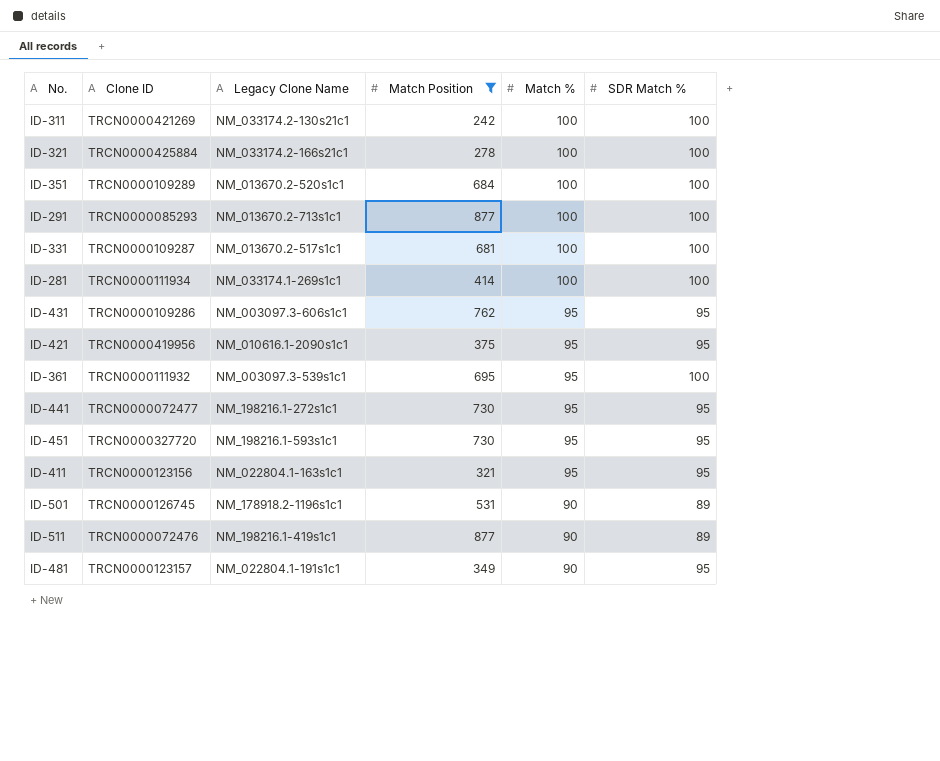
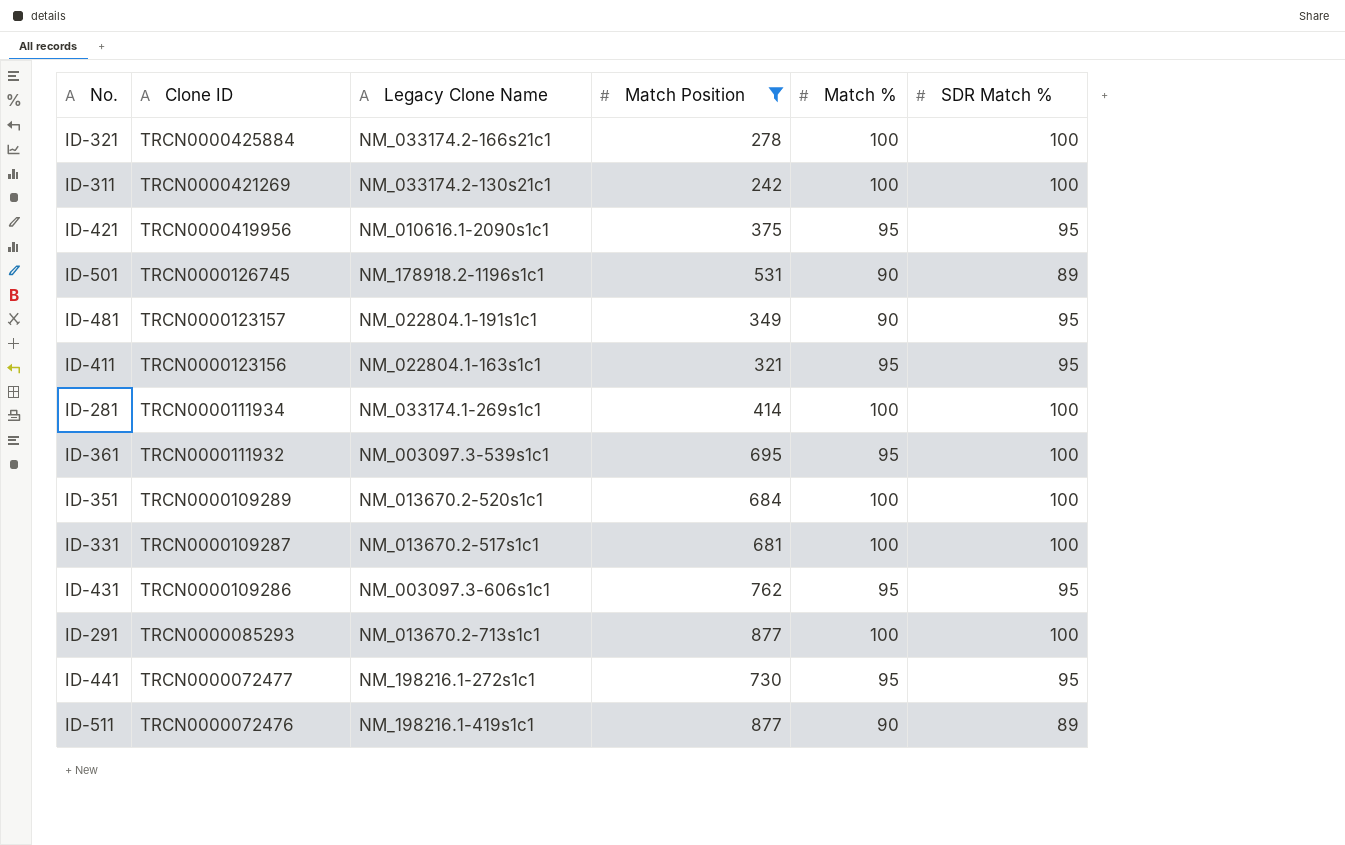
row order: Match % descending -> Clone ID descending
row ID-451: TRCN0000327720 | NM_198216.1-593s1c1 | 730 | 95 | 95 -> none

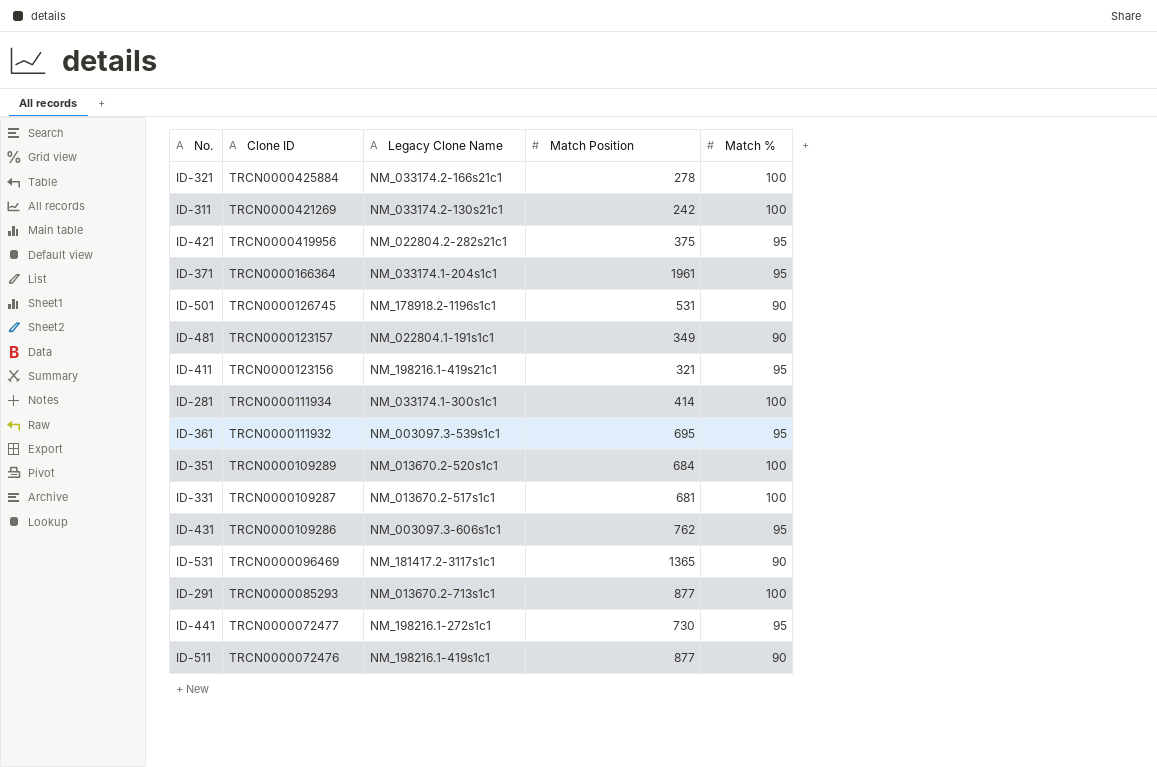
filter: Match Position <= 877 -> none
column SDR Match % | position: 6 -> none
ID-421 | Legacy Clone Name: NM_010616.1-2090s1c1 -> NM_022804.2-282s21c1
ID-411 | Legacy Clone Name: NM_022804.1-163s1c1 -> NM_198216.1-419s21c1
ID-281 | Legacy Clone Name: NM_033174.1-269s1c1 -> NM_033174.1-300s1c1

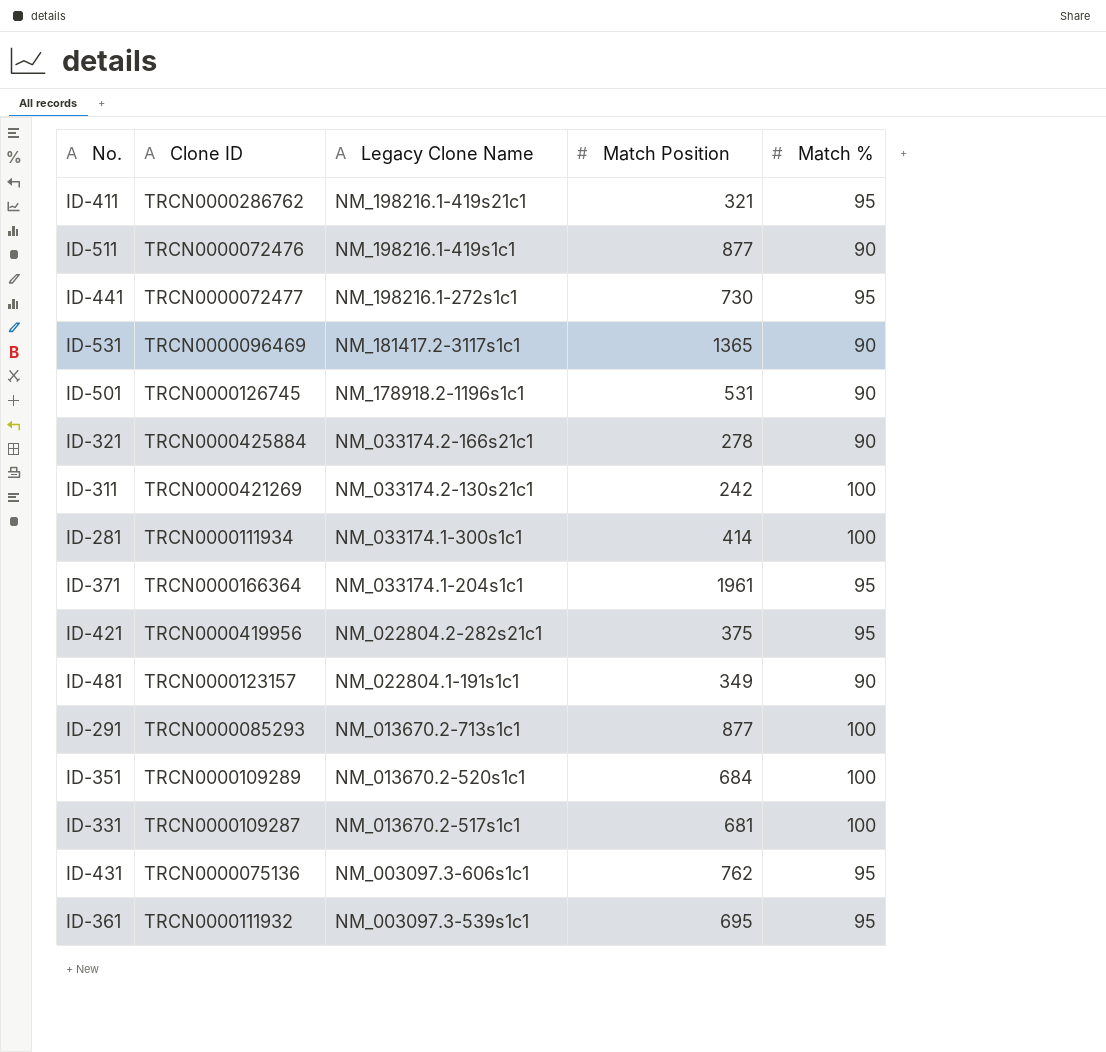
row order: Clone ID descending -> Legacy Clone Name descending
ID-411 | Clone ID: TRCN0000123156 -> TRCN0000286762
ID-321 | Match %: 100 -> 90
ID-431 | Clone ID: TRCN0000109286 -> TRCN0000075136

